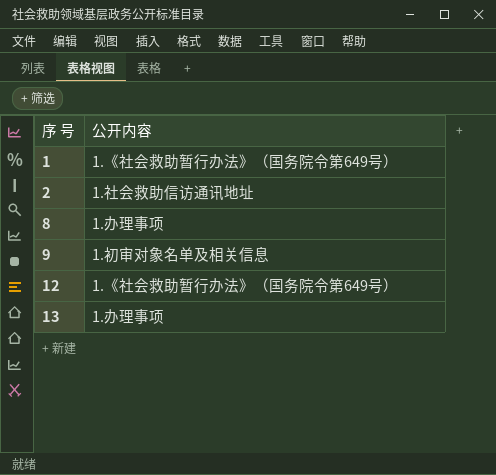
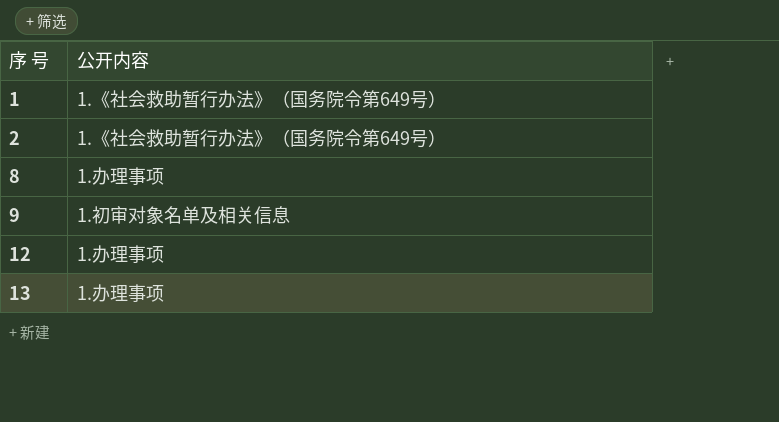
2 | 公开内容: 1.社会救助信访通讯地址 -> 1.《社会救助暂行办法》（国务院令第649号）
12 | 公开内容: 1.《社会救助暂行办法》（国务院令第649号） -> 1.办理事项

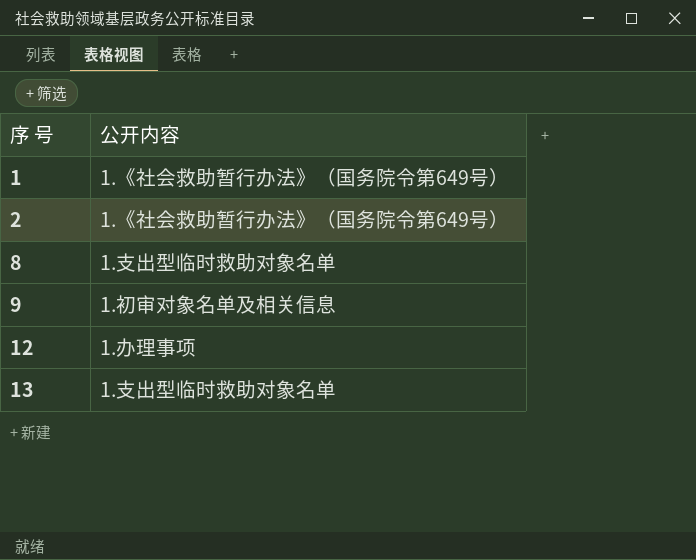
8 | 公开内容: 1.办理事项 -> 1.支出型临时救助对象名单
13 | 公开内容: 1.办理事项 -> 1.支出型临时救助对象名单

